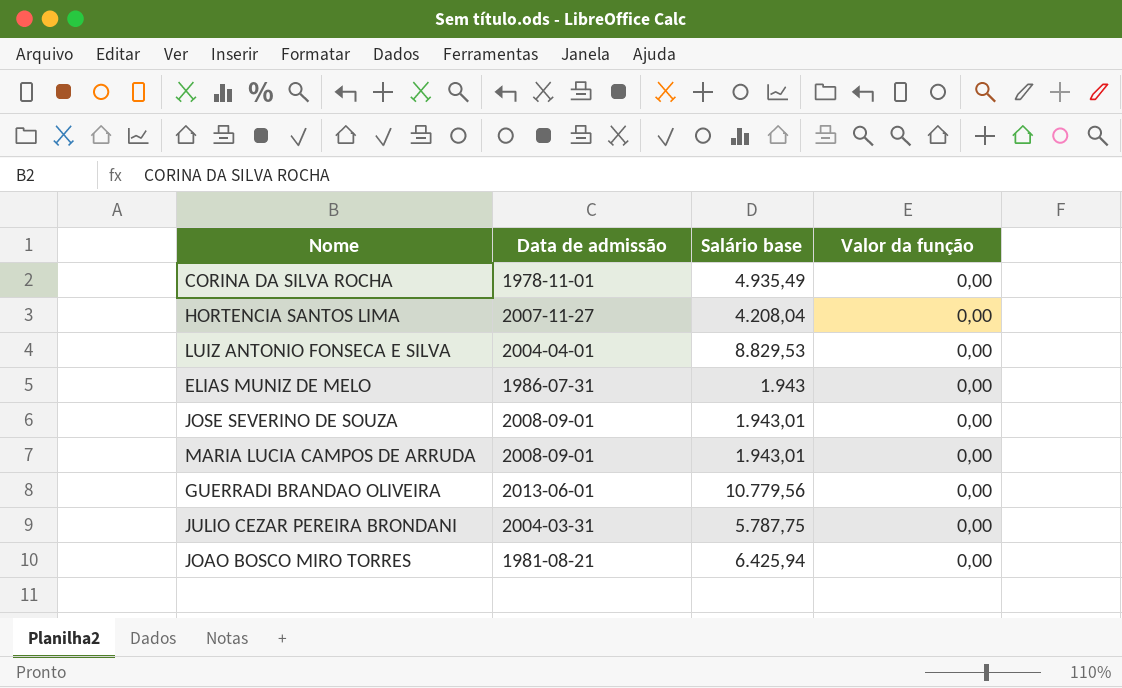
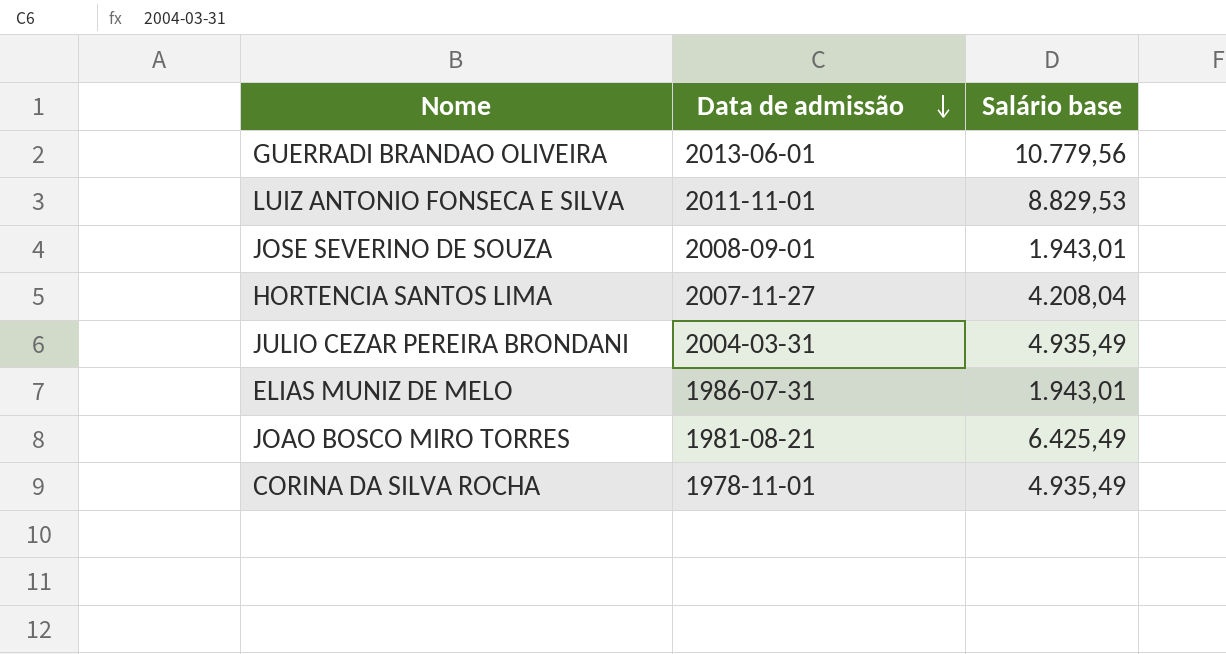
row order: none -> Data de admissão descending
column Valor da função | position: 4 -> none
row MARIA LUCIA CAMPOS DE ARRUDA: 2008-09-01 | 1.943,01 | 0,00 -> none
LUIZ ANTONIO FONSECA E SILVA | Data de admissão: 2004-04-01 -> 2011-11-01
JULIO CEZAR PEREIRA BRONDANI | Salário base: 5.787,75 -> 4.935,49
ELIAS MUNIZ DE MELO | Salário base: 1.943 -> 1.943,01
JOAO BOSCO MIRO TORRES | Salário base: 6.425,94 -> 6.425,49

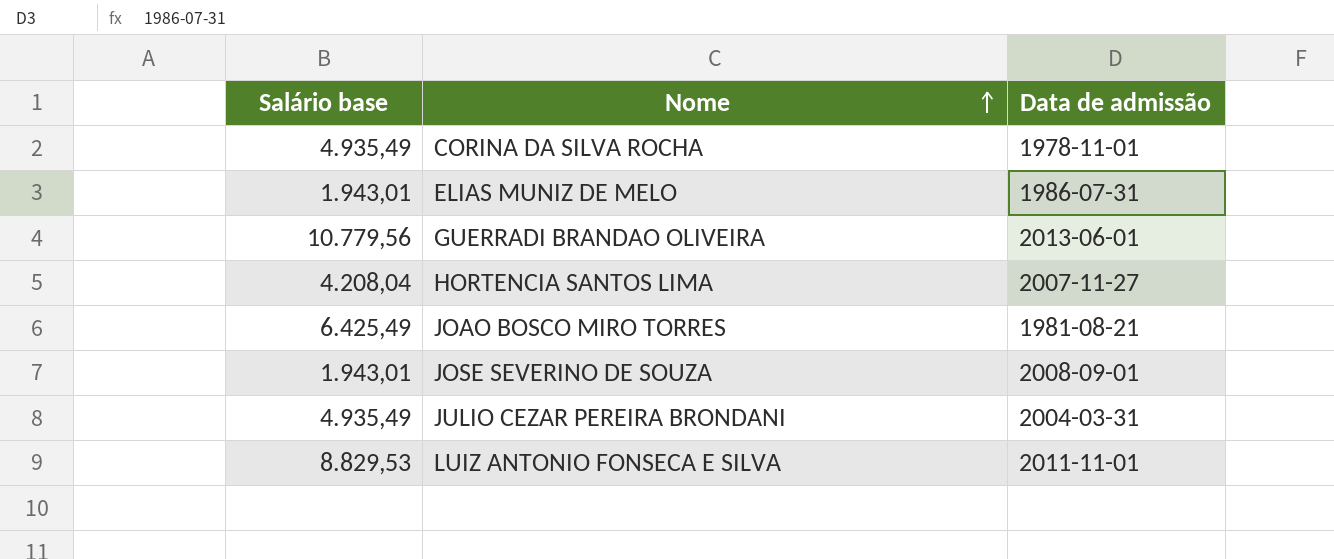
row order: Data de admissão descending -> Nome ascending
column Salário base | position: 3 -> 1

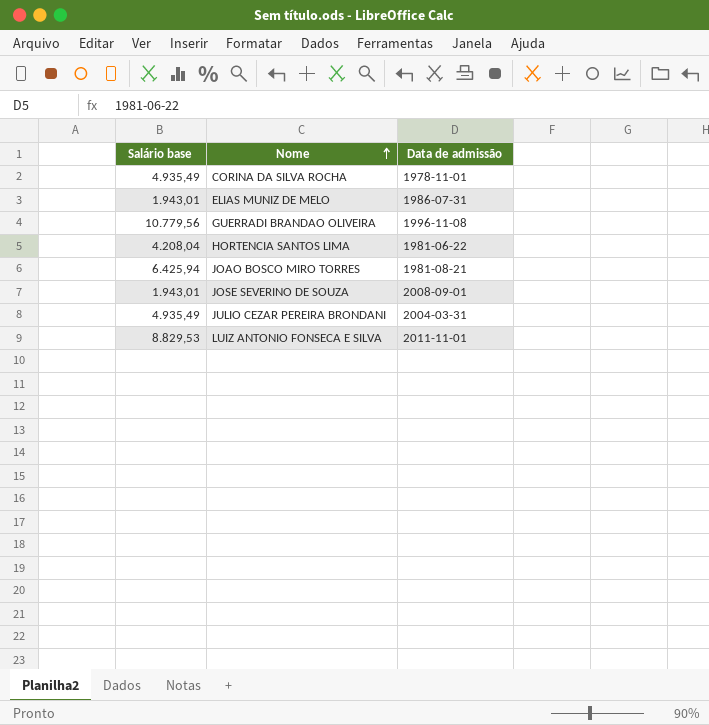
GUERRADI BRANDAO OLIVEIRA | Data de admissão: 2013-06-01 -> 1996-11-08
HORTENCIA SANTOS LIMA | Data de admissão: 2007-11-27 -> 1981-06-22
JOAO BOSCO MIRO TORRES | Salário base: 6.425,49 -> 6.425,94

